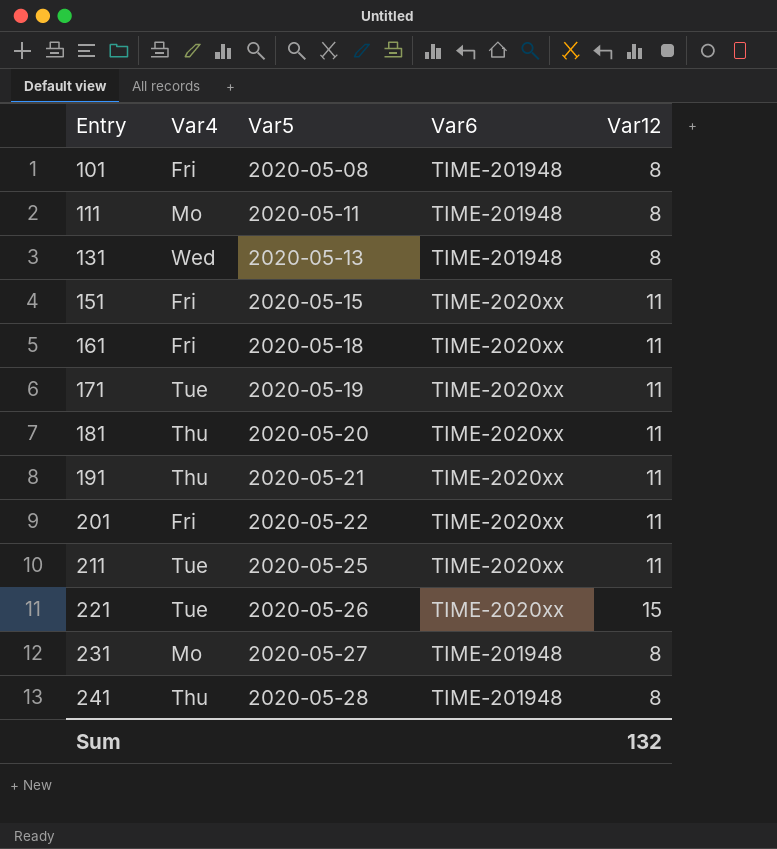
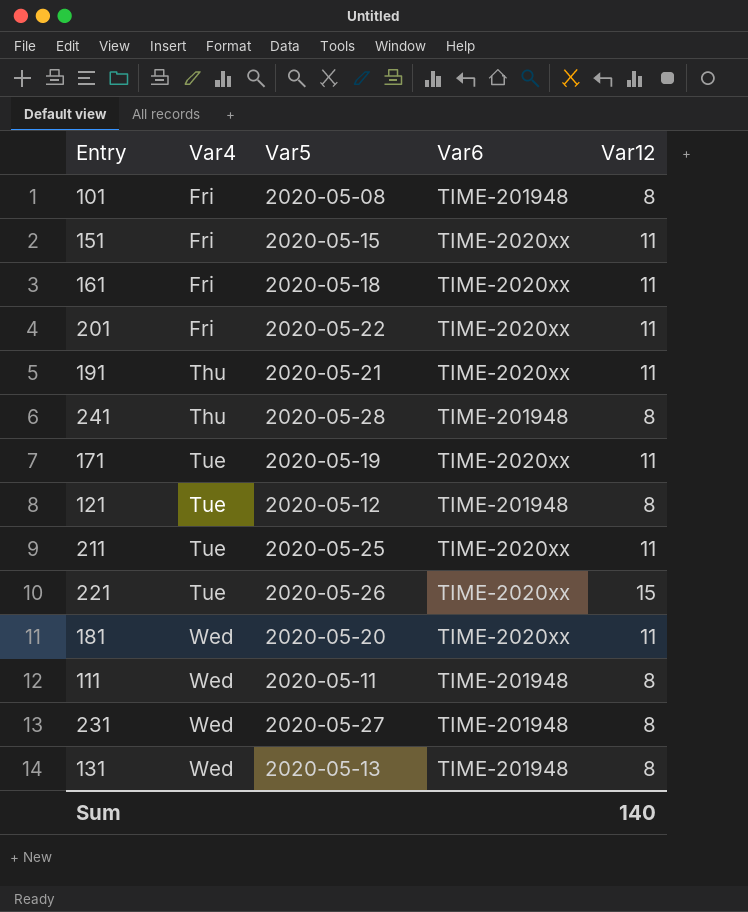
row order: Entry ascending -> Var4 ascending
row 121: none -> Tue | 2020-05-12 | TIME-201948 | 8
181 | Var4: Thu -> Wed
111 | Var4: Mo -> Wed
231 | Var4: Mo -> Wed
Sum | Var12: 132 -> 140

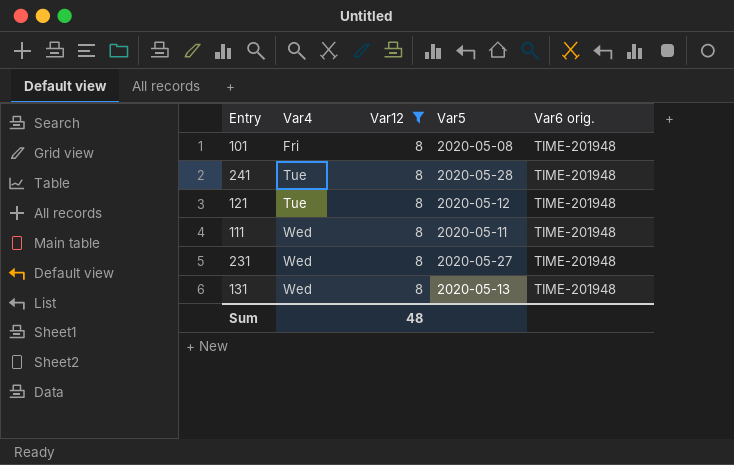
filter: none -> Var12 = 8
column Var12 | position: 5 -> 3
column name: Var6 -> Var6 orig.
241 | Var4: Thu -> Tue
Sum | Var12: 140 -> 48

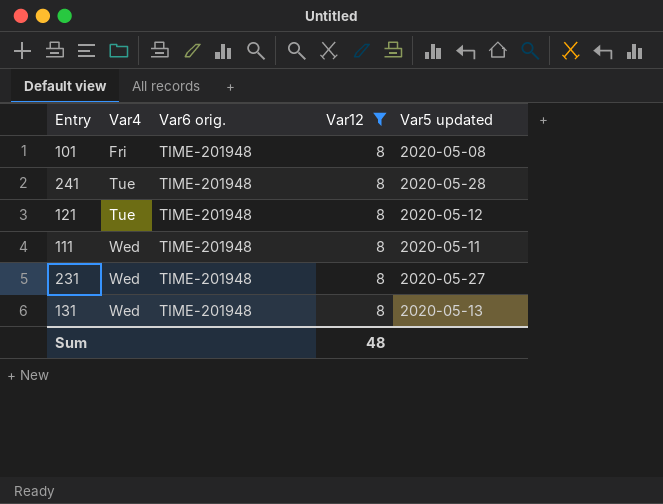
column Var6 orig. | position: 5 -> 3
column name: Var5 -> Var5 updated

